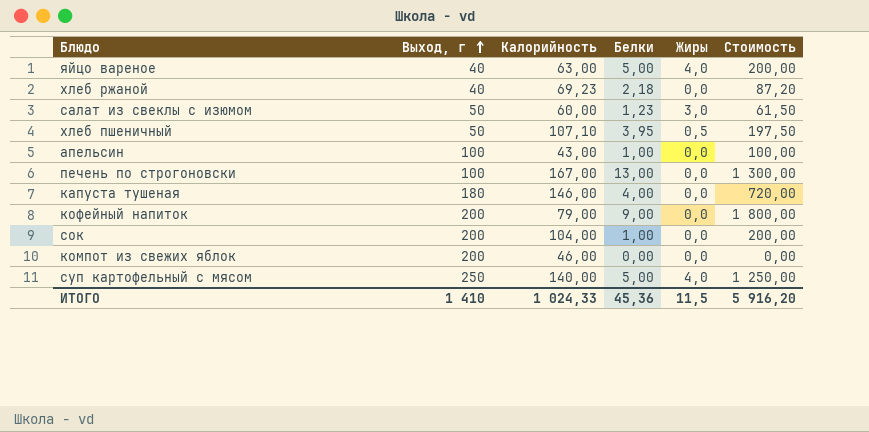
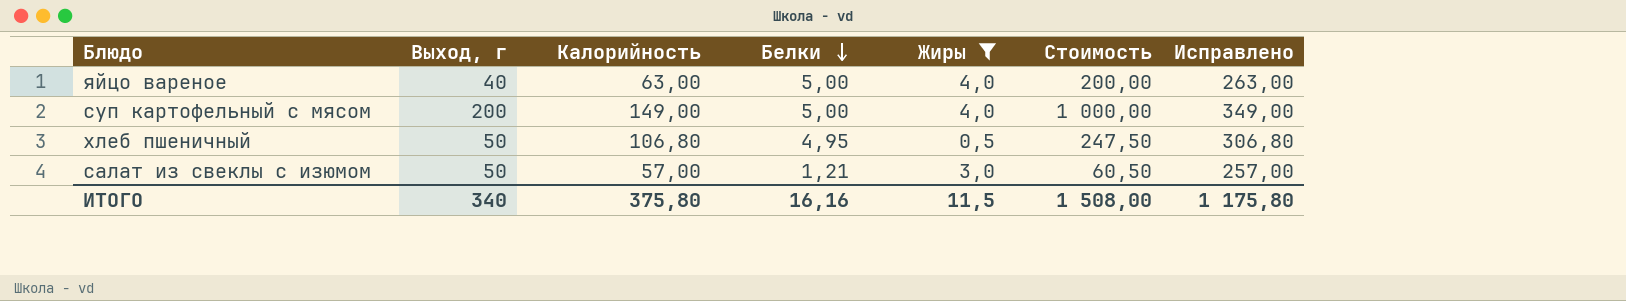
filter: none -> Жиры != 0,0
row order: Выход, г ascending -> Белки descending
column Исправлено | formula: none -> [Калорийность] + 200
суп картофельный с мясом | Выход, г: 250 -> 200
суп картофельный с мясом | Калорийность: 140,00 -> 149,00
суп картофельный с мясом | Стоимость: 1 250,00 -> 1 000,00
хлеб пшеничный | Калорийность: 107,10 -> 106,80
хлеб пшеничный | Белки: 3,95 -> 4,95
хлеб пшеничный | Стоимость: 197,50 -> 247,50
салат из свеклы с изюмом | Калорийность: 60,00 -> 57,00
салат из свеклы с изюмом | Белки: 1,23 -> 1,21
салат из свеклы с изюмом | Стоимость: 61,50 -> 60,50
ИТОГО | Выход, г: 1 410 -> 340
ИТОГО | Калорийность: 1 024,33 -> 375,80
ИТОГО | Белки: 45,36 -> 16,16
ИТОГО | Стоимость: 5 916,20 -> 1 508,00

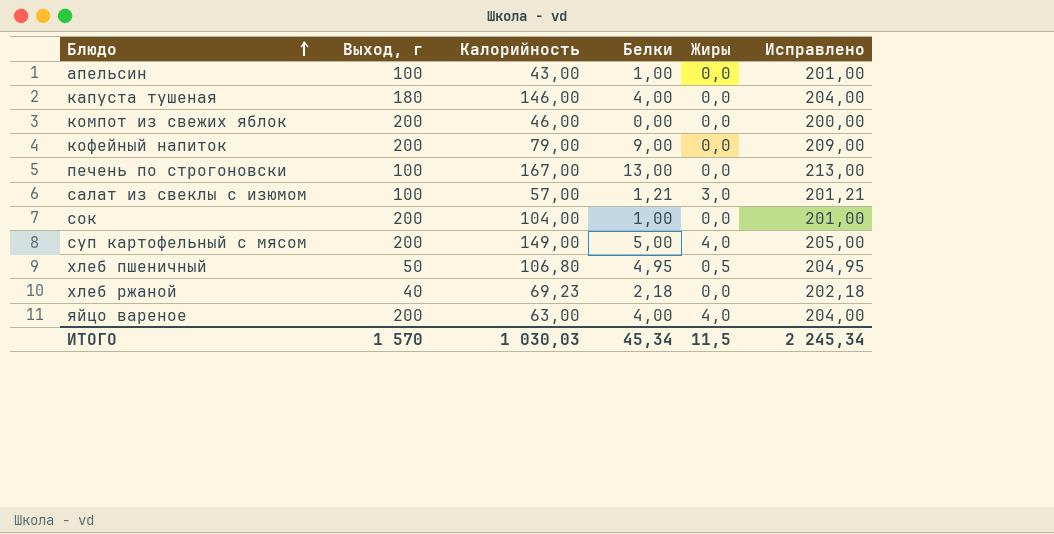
filter: Жиры != 0,0 -> none
row order: Белки descending -> Блюдо ascending
column Стоимость | formula: [Выход, г] * [Белки] -> none
column Исправлено | formula: [Калорийность] + 200 -> [Белки] + 200
салат из свеклы с изюмом | Выход, г: 50 -> 100
яйцо вареное | Выход, г: 40 -> 200
яйцо вареное | Белки: 5,00 -> 4,00
ИТОГО | Выход, г: 340 -> 1 570
ИТОГО | Калорийность: 375,80 -> 1 030,03
ИТОГО | Белки: 16,16 -> 45,34
ИТОГО | Исправлено: 1 175,80 -> 2 245,34

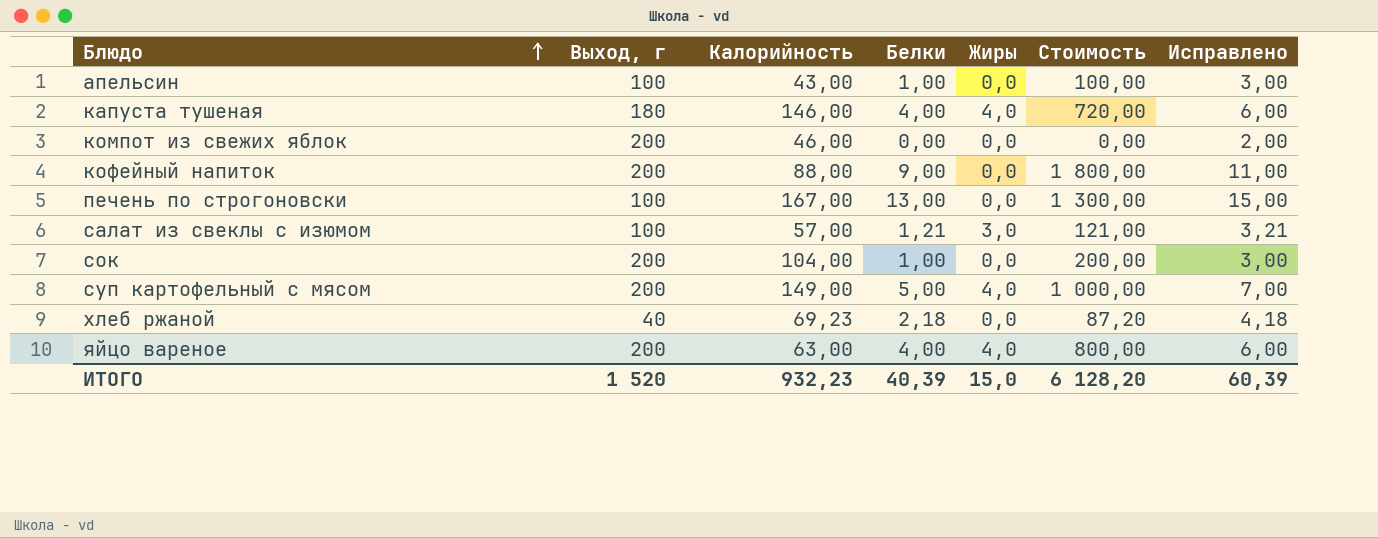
column Стоимость | formula: none -> [Выход, г] * [Белки]
column Исправлено | formula: [Белки] + 200 -> [Белки] + 2
row хлеб пшеничный: 50 | 106,80 | 4,95 | 0,5 | 204,95 -> none
капуста тушеная | Жиры: 0,0 -> 4,0
кофейный напиток | Калорийность: 79,00 -> 88,00
ИТОГО | Выход, г: 1 570 -> 1 520
ИТОГО | Калорийность: 1 030,03 -> 932,23
ИТОГО | Белки: 45,34 -> 40,39
ИТОГО | Жиры: 11,5 -> 15,0
ИТОГО | Исправлено: 2 245,34 -> 60,39

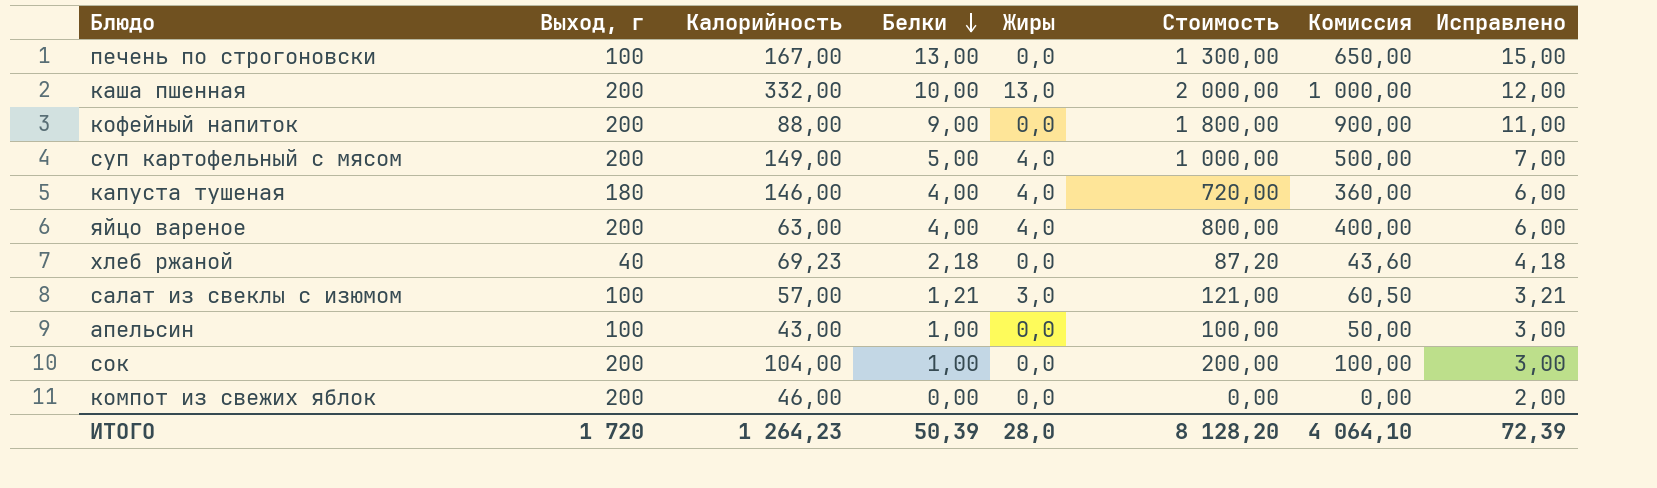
row order: Блюдо ascending -> Белки descending
column Комиссия | formula: none -> [Стоимость] * 0,5
row каша пшенная: none -> 200 | 332,00 | 10,00 | 13,0 | 2 000,00 | 1 000,00 | 12,00
ИТОГО | Выход, г: 1 520 -> 1 720
ИТОГО | Калорийность: 932,23 -> 1 264,23
ИТОГО | Белки: 40,39 -> 50,39
ИТОГО | Жиры: 15,0 -> 28,0
ИТОГО | Стоимость: 6 128,20 -> 8 128,20
ИТОГО | Исправлено: 60,39 -> 72,39

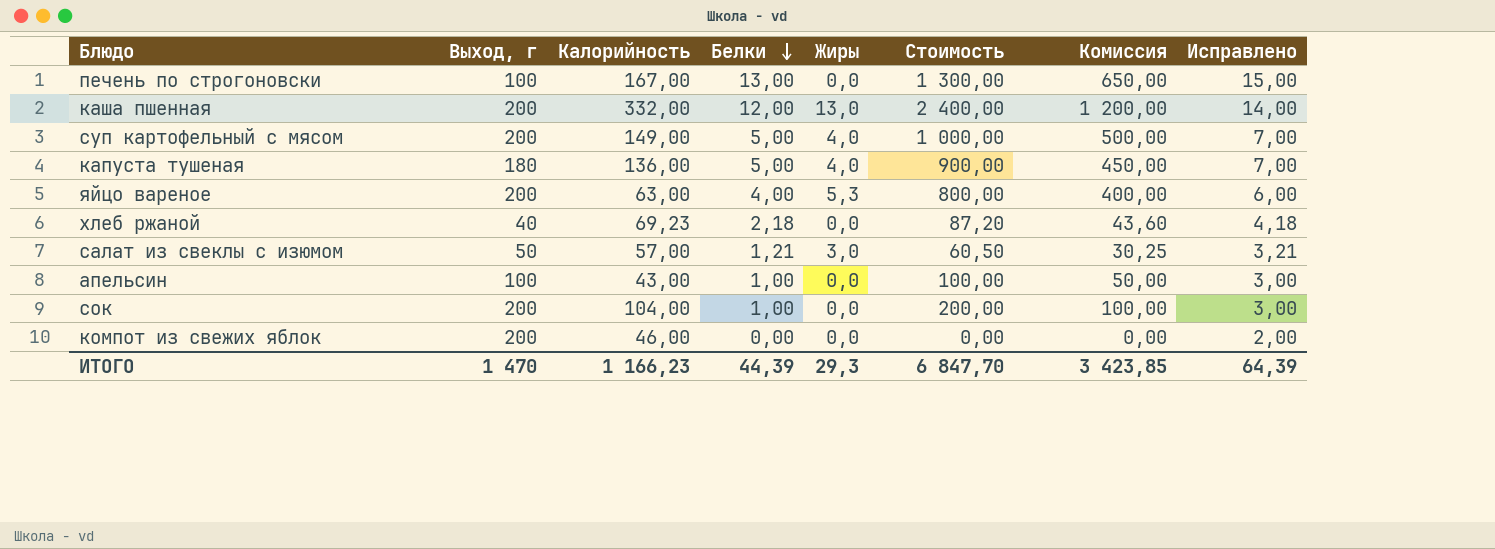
row кофейный напиток: 200 | 88,00 | 9,00 | 0,0 | 1 800,00 | 900,00 | 11,00 -> none
каша пшенная | Белки: 10,00 -> 12,00
каша пшенная | Стоимость: 2 000,00 -> 2 400,00
каша пшенная | Комиссия: 1 000,00 -> 1 200,00
каша пшенная | Исправлено: 12,00 -> 14,00
капуста тушеная | Калорийность: 146,00 -> 136,00
капуста тушеная | Белки: 4,00 -> 5,00
капуста тушеная | Стоимость: 720,00 -> 900,00
капуста тушеная | Комиссия: 360,00 -> 450,00
капуста тушеная | Исправлено: 6,00 -> 7,00
яйцо вареное | Жиры: 4,0 -> 5,3
салат из свеклы с изюмом | Выход, г: 100 -> 50
салат из свеклы с изюмом | Стоимость: 121,00 -> 60,50
салат из свеклы с изюмом | Комиссия: 60,50 -> 30,25
ИТОГО | Выход, г: 1 720 -> 1 470
ИТОГО | Калорийность: 1 264,23 -> 1 166,23
ИТОГО | Белки: 50,39 -> 44,39
ИТОГО | Жиры: 28,0 -> 29,3
ИТОГО | Стоимость: 8 128,20 -> 6 847,70
ИТОГО | Комиссия: 4 064,10 -> 3 423,85
ИТОГО | Исправлено: 72,39 -> 64,39

